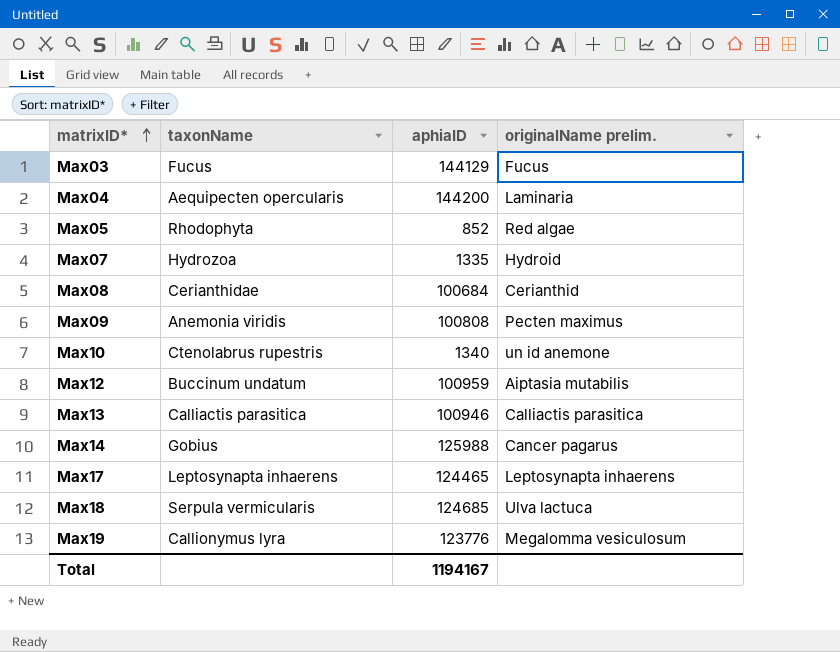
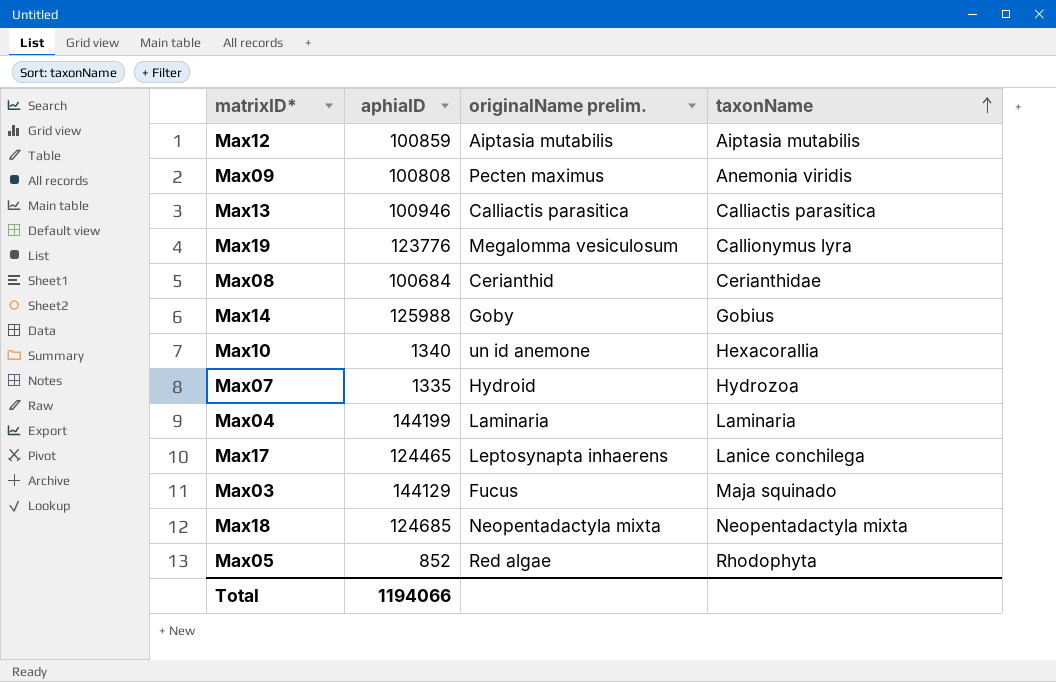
row order: matrixID* ascending -> taxonName ascending
column taxonName | position: 2 -> 4
Max12 | aphiaID: 100959 -> 100859
Max12 | taxonName: Buccinum undatum -> Aiptasia mutabilis
Max14 | originalName prelim.: Cancer pagarus -> Goby
Max10 | taxonName: Ctenolabrus rupestris -> Hexacorallia
Max04 | aphiaID: 144200 -> 144199
Max04 | taxonName: Aequipecten opercularis -> Laminaria
Max17 | taxonName: Leptosynapta inhaerens -> Lanice conchilega
Max03 | taxonName: Fucus -> Maja squinado
Max18 | originalName prelim.: Ulva lactuca -> Neopentadactyla mixta
Max18 | taxonName: Serpula vermicularis -> Neopentadactyla mixta
Total | aphiaID: 1194167 -> 1194066

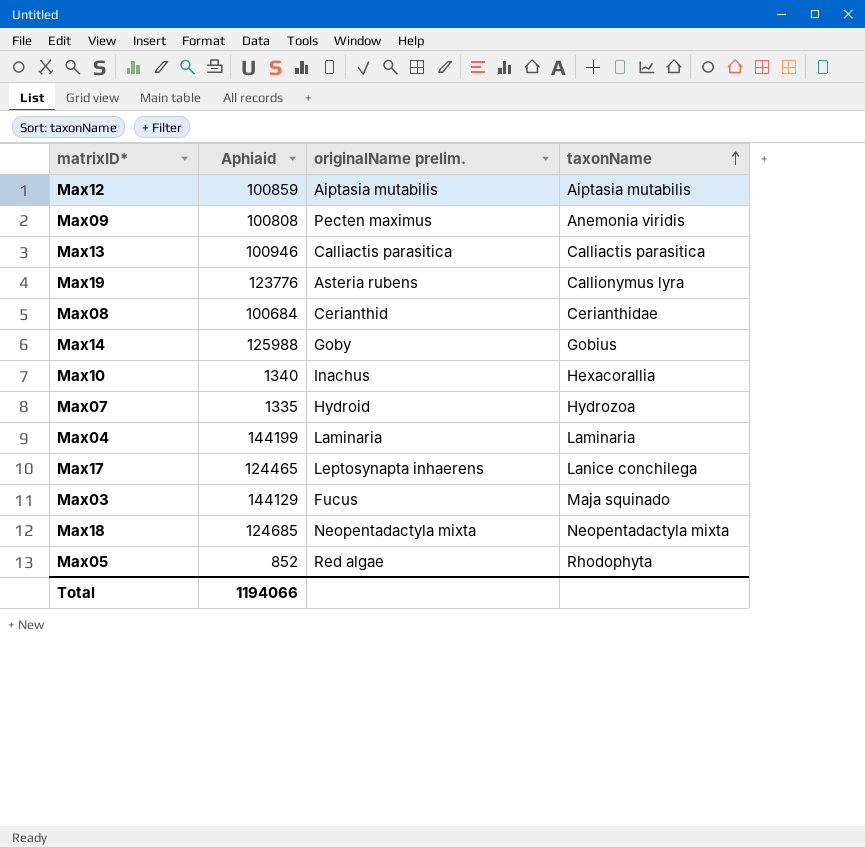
column name: aphiaID -> Aphiaid
Max19 | originalName prelim.: Megalomma vesiculosum -> Asteria rubens
Max10 | originalName prelim.: un id anemone -> Inachus

